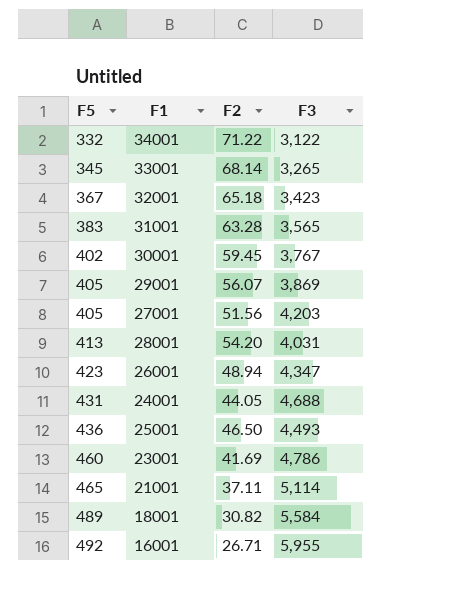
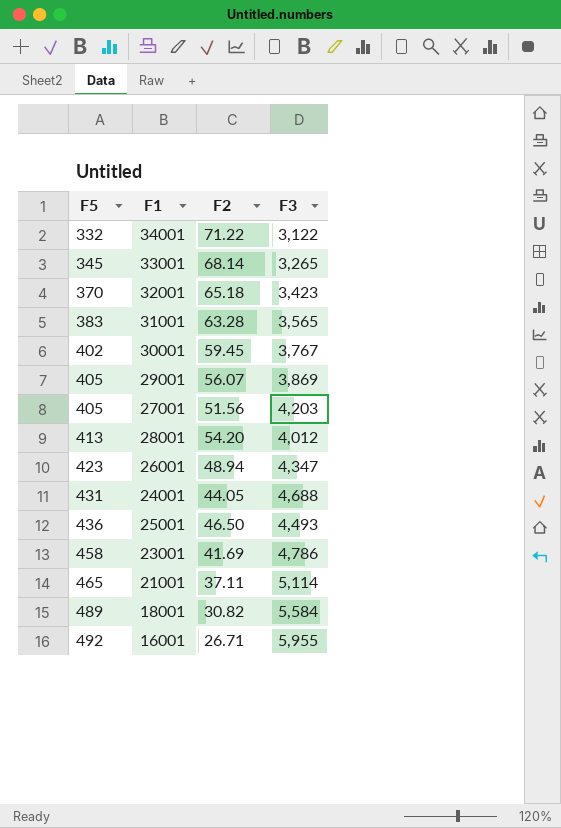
32001 | F5: 367 -> 370
28001 | F3: 4,031 -> 4,012
23001 | F5: 460 -> 458

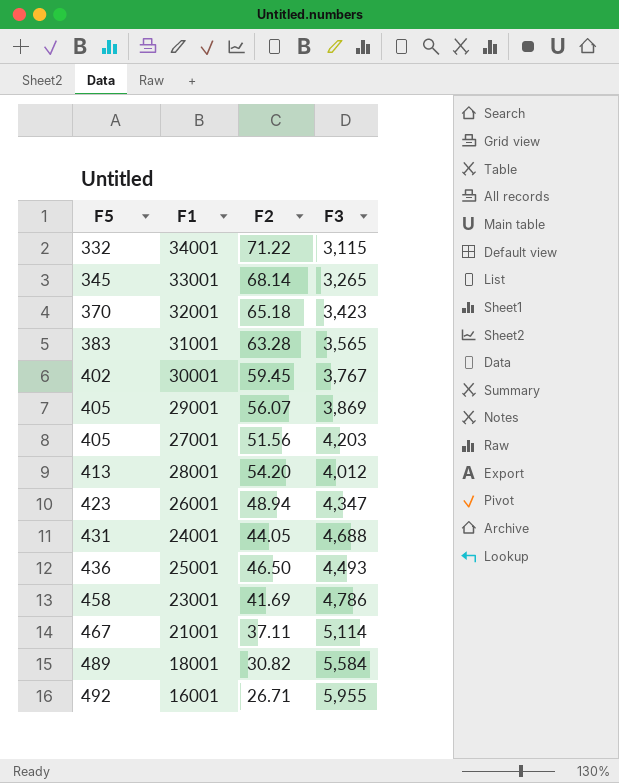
34001 | F3: 3,122 -> 3,115
21001 | F5: 465 -> 467

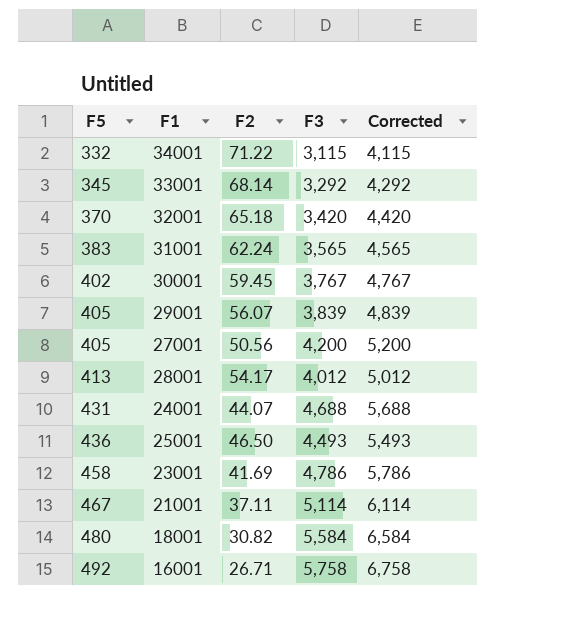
column Corrected | formula: none -> [F3] + 1000
row 26001: 423 | 48.94 | 4,347 -> none
33001 | F3: 3,265 -> 3,292
32001 | F3: 3,423 -> 3,420
31001 | F2: 63.28 -> 62.24
29001 | F3: 3,869 -> 3,839
27001 | F2: 51.56 -> 50.56
27001 | F3: 4,203 -> 4,200
28001 | F2: 54.20 -> 54.17
24001 | F2: 44.05 -> 44.07
18001 | F5: 489 -> 480
16001 | F3: 5,955 -> 5,758

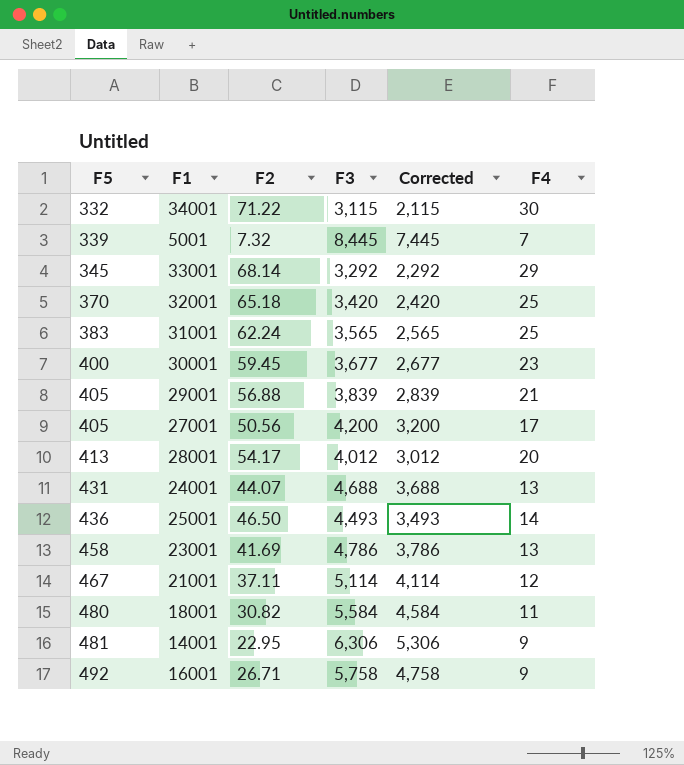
column Corrected | formula: [F3] + 1000 -> [F3] - 1000
column F4 | position: none -> 6
row 5001: none -> 339 | 7.32 | 8,445 | 7,445 | 7
30001 | F5: 402 -> 400
30001 | F3: 3,767 -> 3,677
29001 | F2: 56.07 -> 56.88
row 14001: none -> 481 | 22.95 | 6,306 | 5,306 | 9

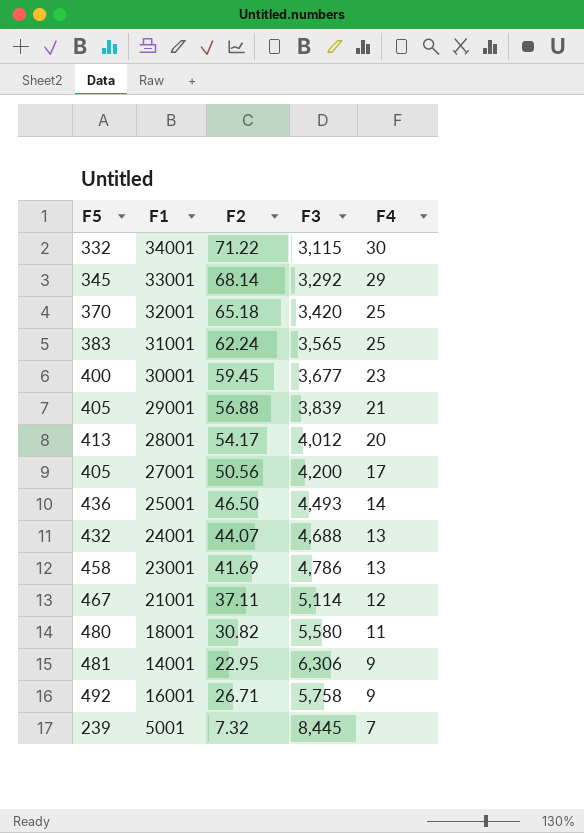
row order: F5 ascending -> F4 descending
column Corrected | formula: [F3] - 1000 -> none
24001 | F5: 431 -> 432
18001 | F3: 5,584 -> 5,580
5001 | F5: 339 -> 239

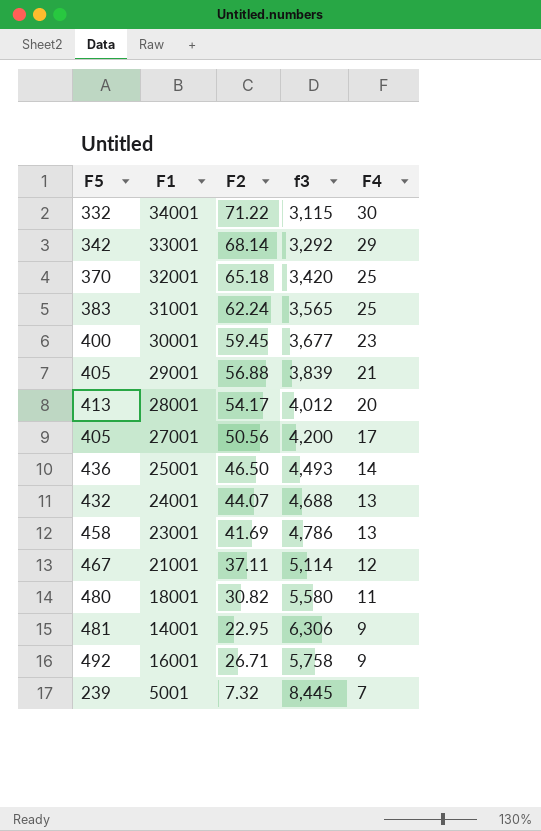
column name: F3 -> f3
33001 | F5: 345 -> 342

